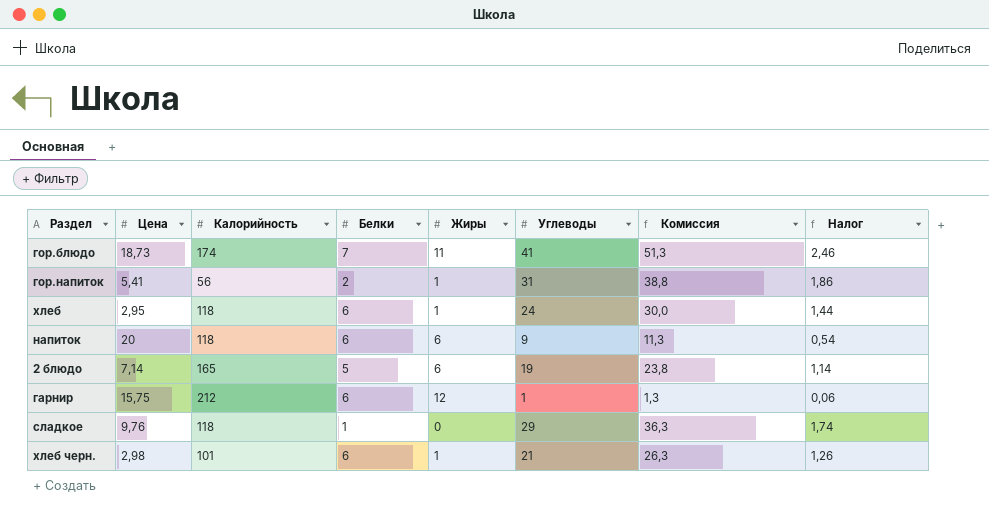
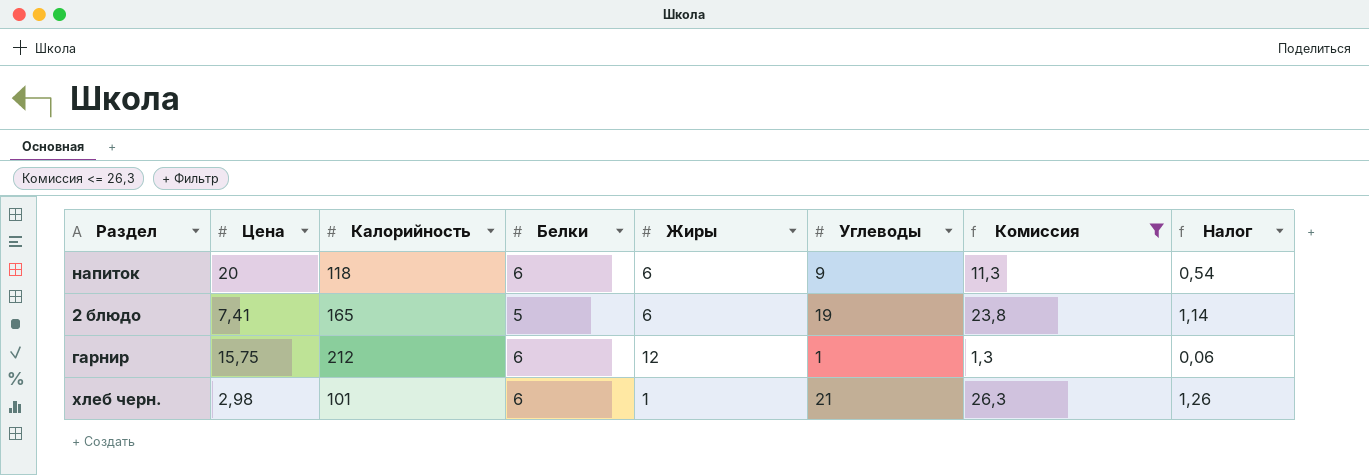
filter: none -> Комиссия <= 26,3
2 блюдо | Цена: 7,14 -> 7,41

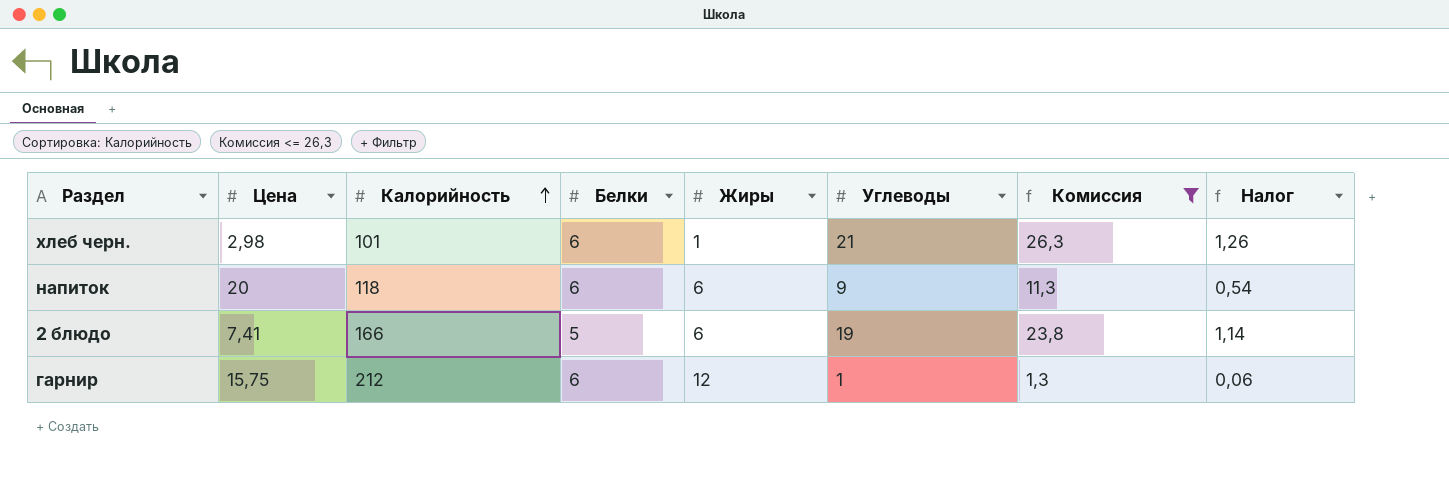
row order: none -> Калорийность ascending
2 блюдо | Калорийность: 165 -> 166

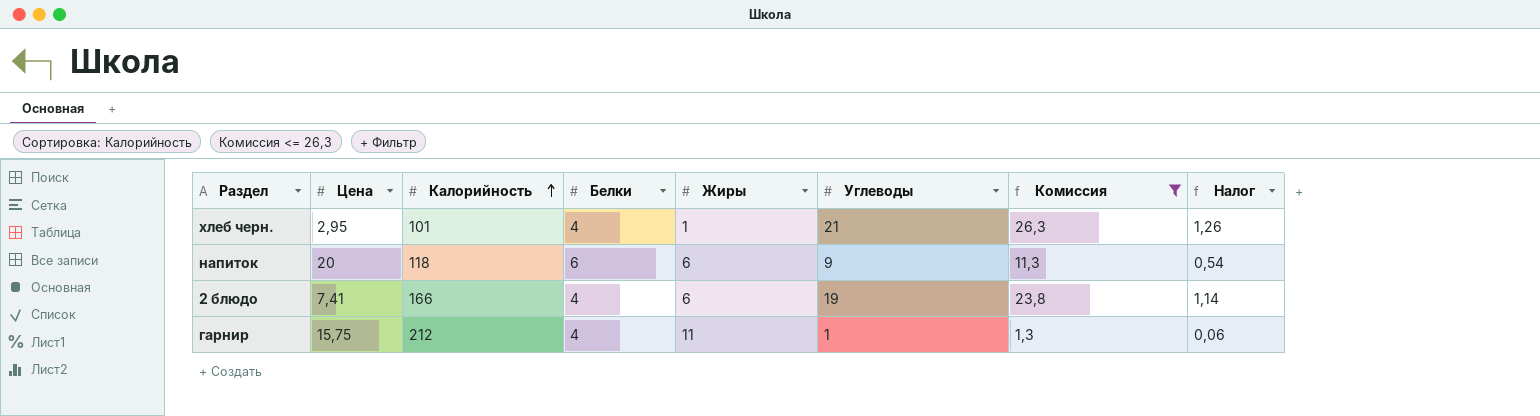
хлеб черн. | Цена: 2,98 -> 2,95
хлеб черн. | Белки: 6 -> 4
2 блюдо | Белки: 5 -> 4
гарнир | Белки: 6 -> 4
гарнир | Жиры: 12 -> 11

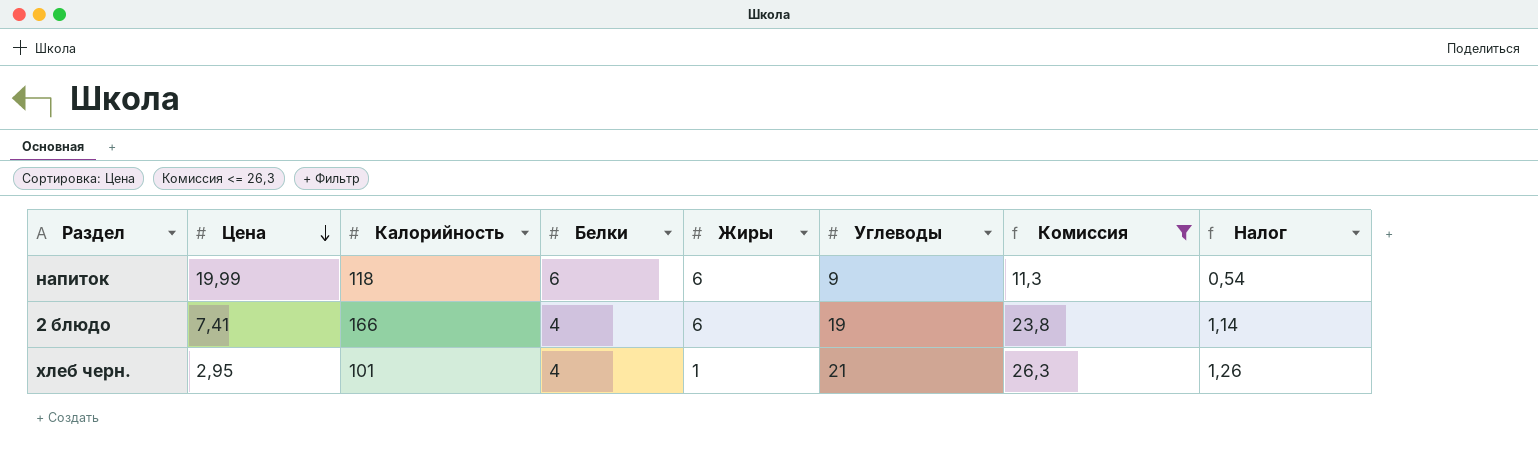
row order: Калорийность ascending -> Цена descending
row гарнир: 15,75 | 212 | 4 | 11 | 1 | 1,3 | 0,06 -> none
напиток | Цена: 20 -> 19,99

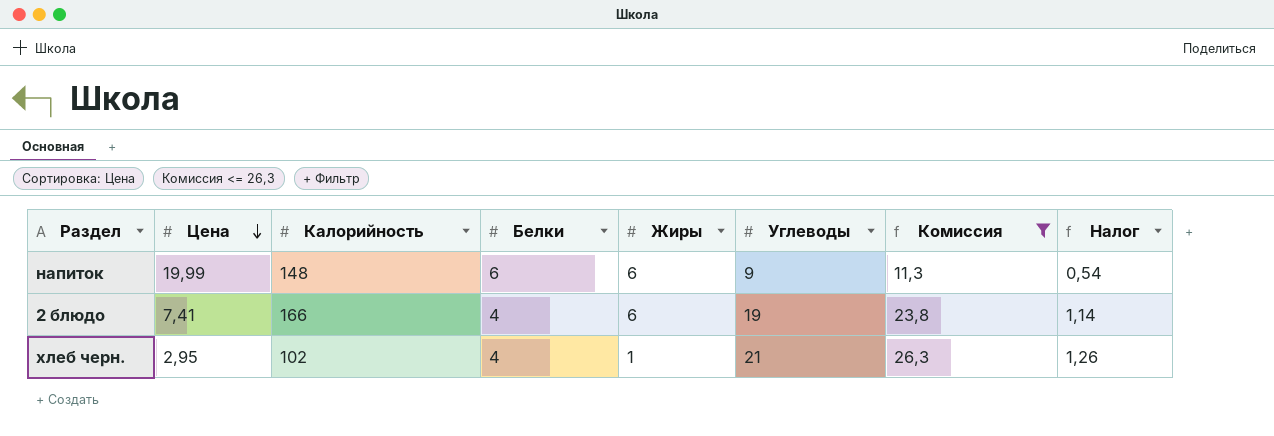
напиток | Калорийность: 118 -> 148
хлеб черн. | Калорийность: 101 -> 102

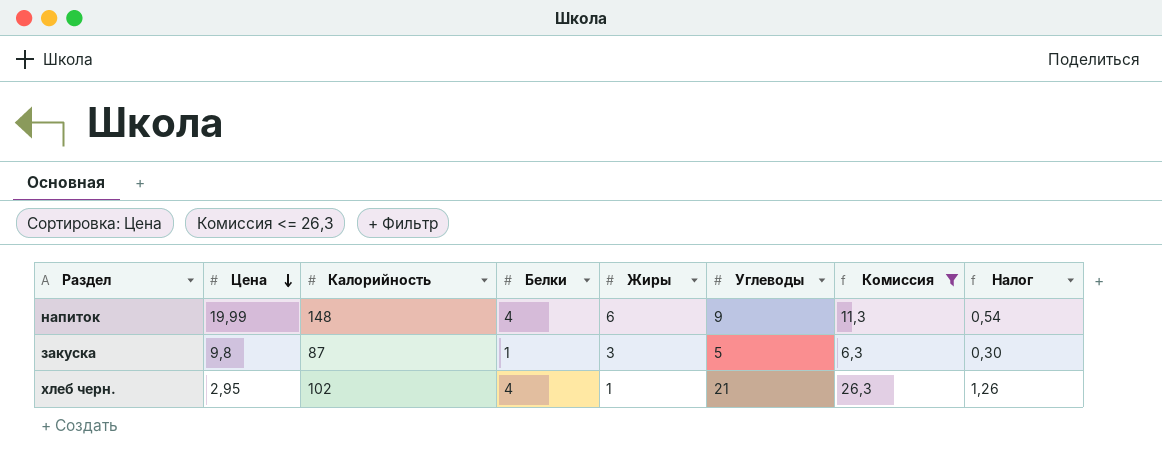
row 2 блюдо: 7,41 | 166 | 4 | 6 | 19 | 23,8 | 1,14 -> none
напиток | Белки: 6 -> 4
row закуска: none -> 9,8 | 87 | 1 | 3 | 5 | 6,3 | 0,30

